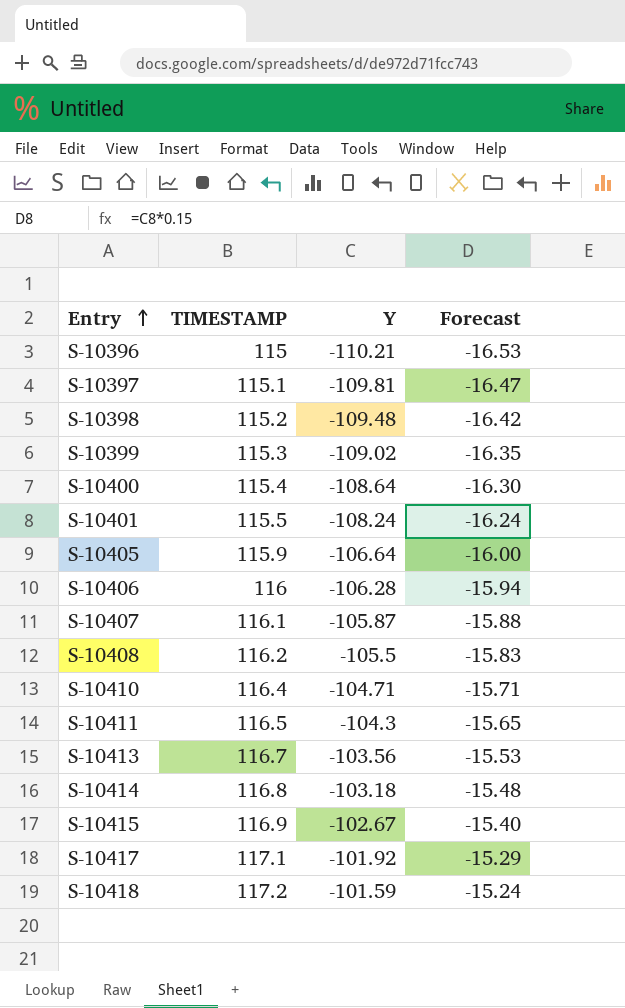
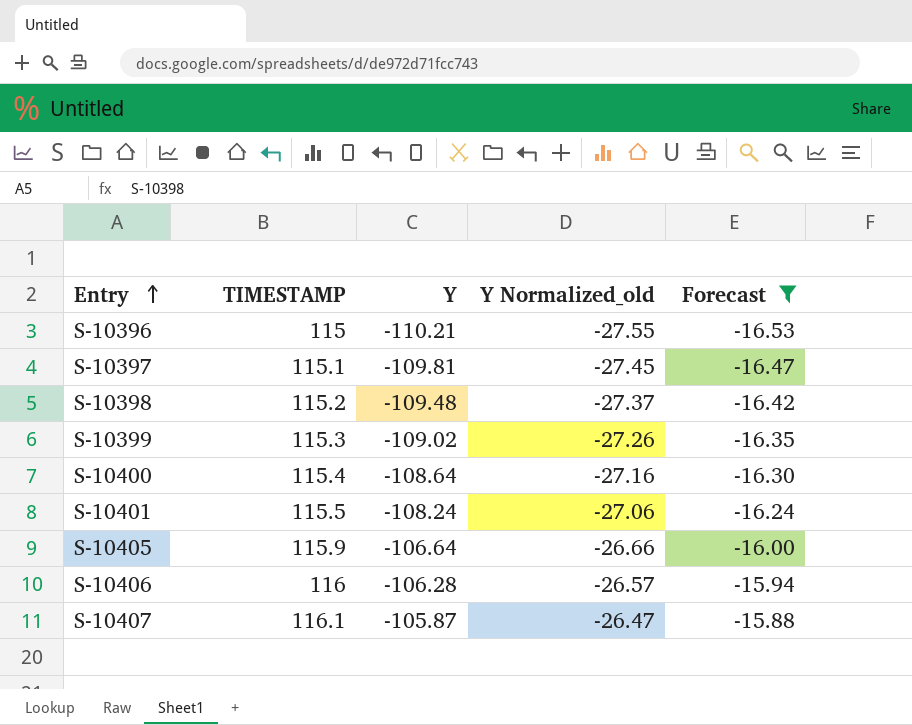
filter: none -> Forecast <= -15.88
column Y Normalized_old | formula: none -> [Y] * 0.25

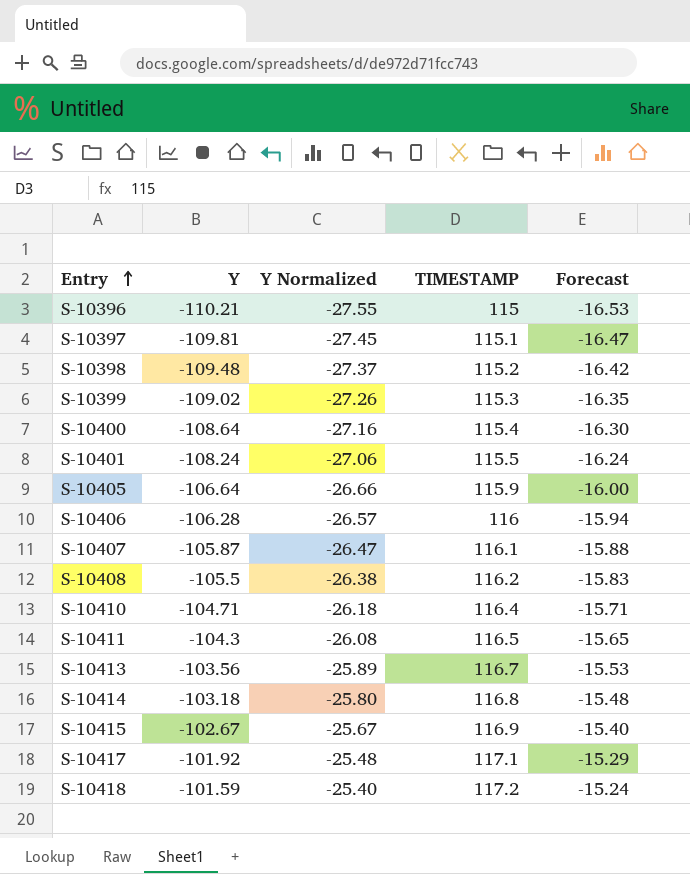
filter: Forecast <= -15.88 -> none
column name: Y Normalized_old -> Y Normalized
column TIMESTAMP | position: 2 -> 4

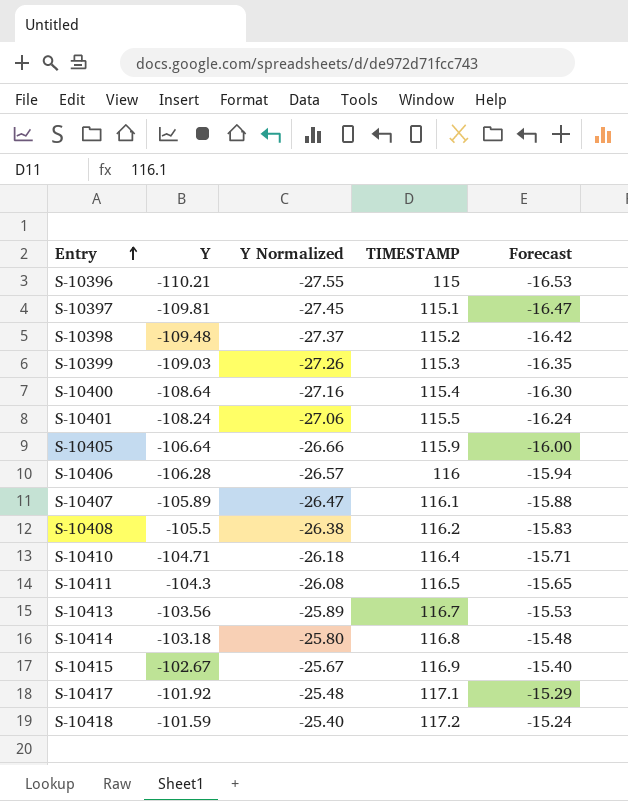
S-10399 | Y: -109.02 -> -109.03
S-10407 | Y: -105.87 -> -105.89

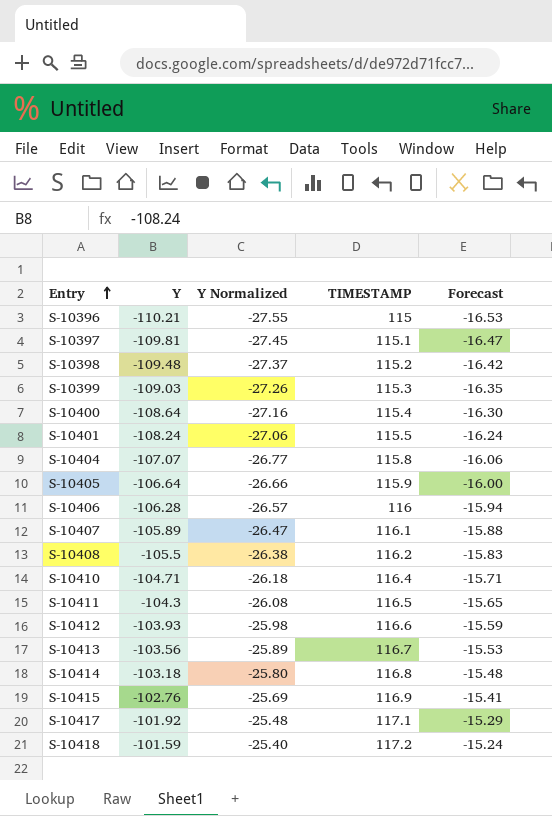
row S-10404: none -> -107.07 | -26.77 | 115.8 | -16.06
row S-10412: none -> -103.93 | -25.98 | 116.6 | -15.59
S-10415 | Y: -102.67 -> -102.76
S-10415 | Y Normalized: -25.67 -> -25.69
S-10415 | Forecast: -15.40 -> -15.41

